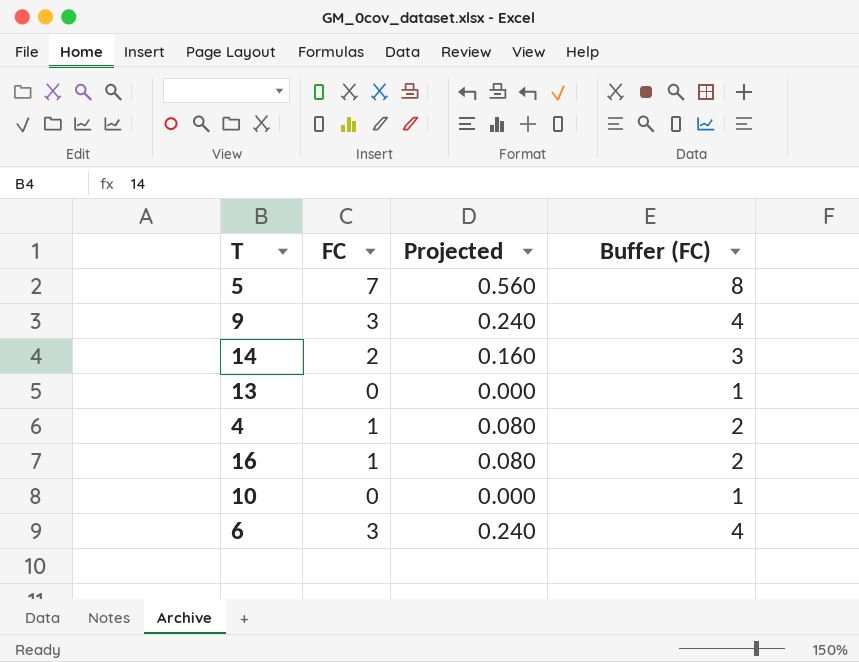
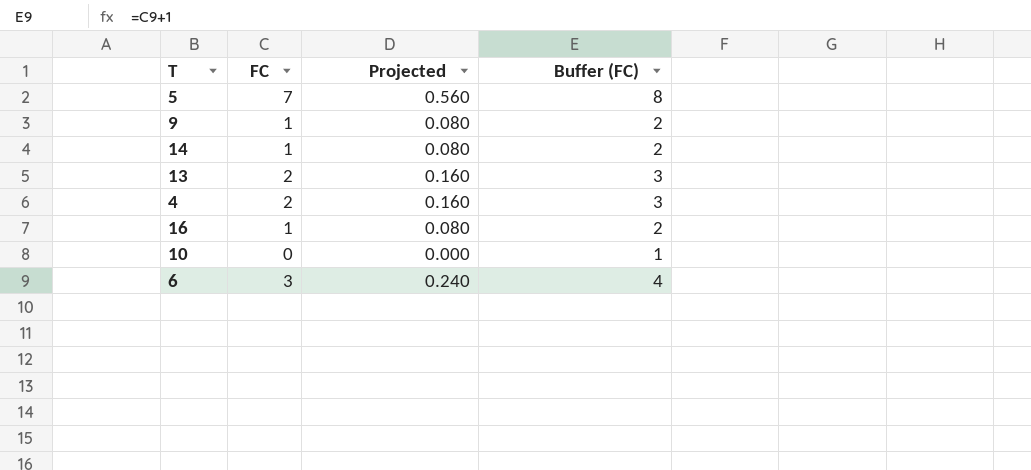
9 | FC: 3 -> 1
9 | Projected: 0.240 -> 0.080
9 | Buffer (FC): 4 -> 2
14 | FC: 2 -> 1
14 | Projected: 0.160 -> 0.080
14 | Buffer (FC): 3 -> 2
13 | FC: 0 -> 2
13 | Projected: 0.000 -> 0.160
13 | Buffer (FC): 1 -> 3
4 | FC: 1 -> 2
4 | Projected: 0.080 -> 0.160
4 | Buffer (FC): 2 -> 3

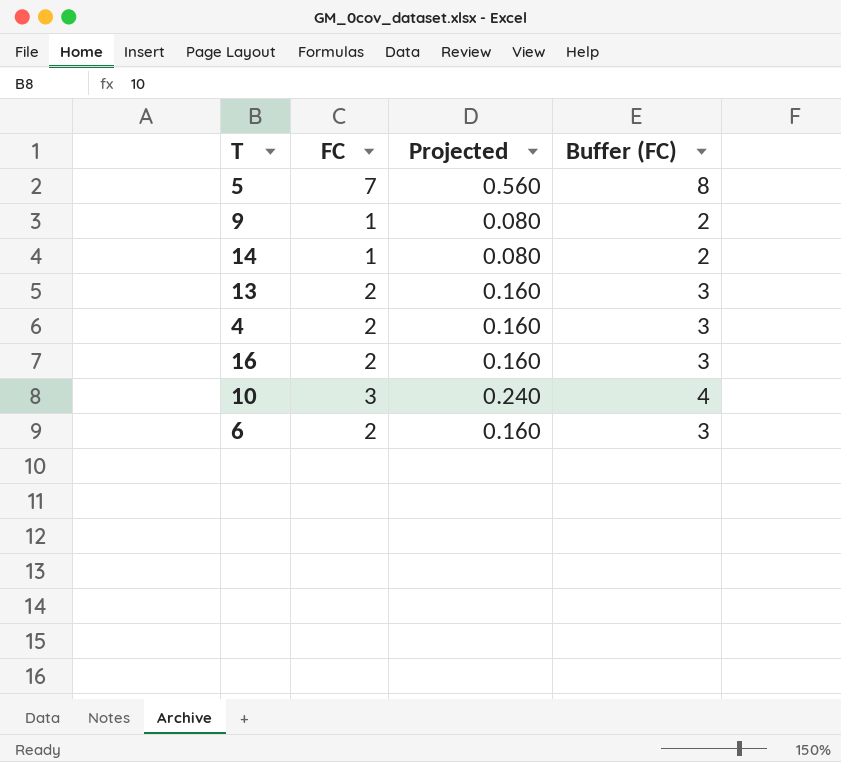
16 | FC: 1 -> 2
16 | Projected: 0.080 -> 0.160
16 | Buffer (FC): 2 -> 3
10 | FC: 0 -> 3
10 | Projected: 0.000 -> 0.240
10 | Buffer (FC): 1 -> 4
6 | FC: 3 -> 2
6 | Projected: 0.240 -> 0.160
6 | Buffer (FC): 4 -> 3

